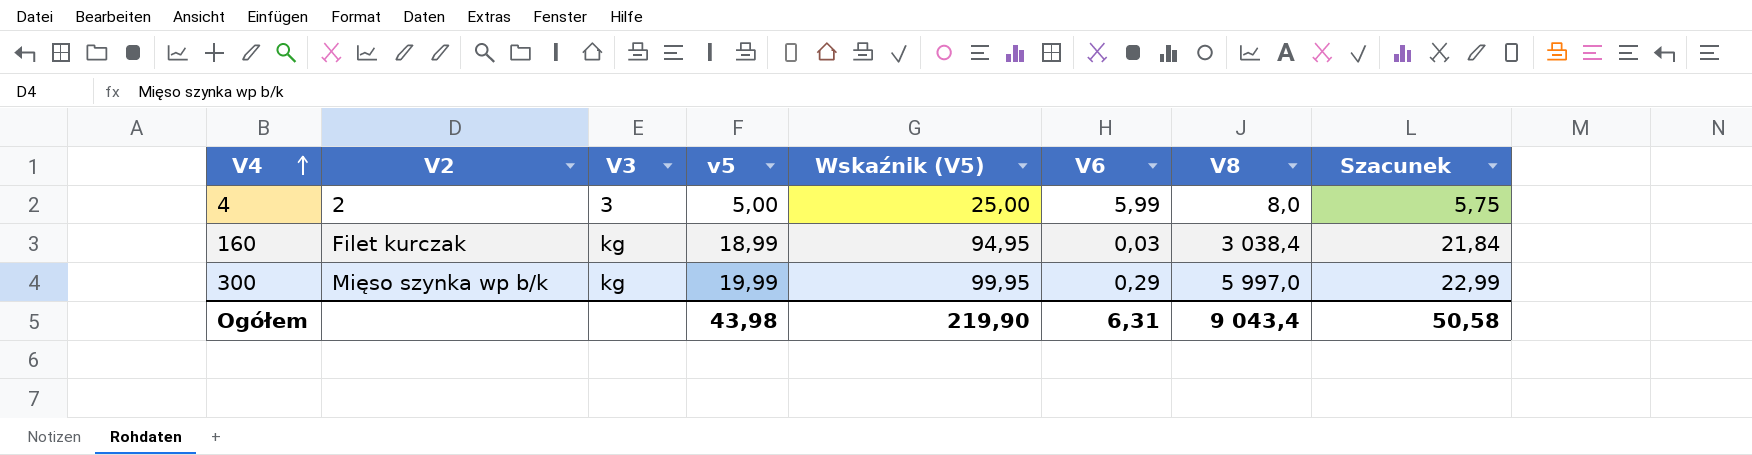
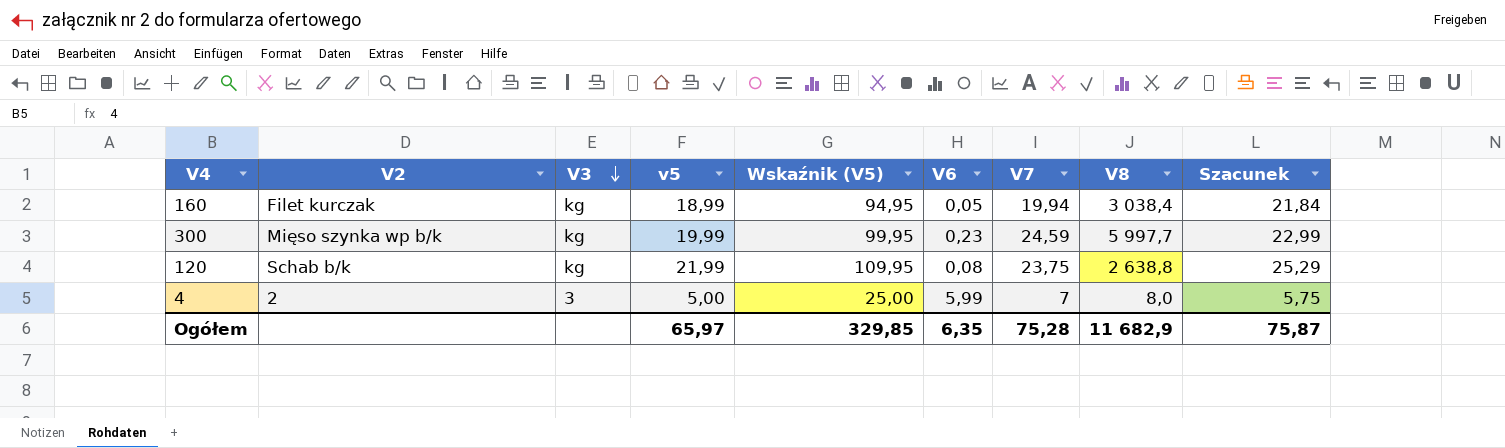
row order: V4 ascending -> V3 descending
column V7 | position: none -> 7
160 | V6: 0,03 -> 0,05
300 | V6: 0,29 -> 0,23
300 | V8: 5 997,0 -> 5 997,7
row 120: none -> Schab b/k | kg | 21,99 | 109,95 | 0,08 | 23,75 | 2 638,8 | 25,29
Ogółem | v5: 43,98 -> 65,97
Ogółem | Wskaźnik (V5): 219,90 -> 329,85
Ogółem | V6: 6,31 -> 6,35
Ogółem | V8: 9 043,4 -> 11 682,9
Ogółem | Szacunek: 50,58 -> 75,87

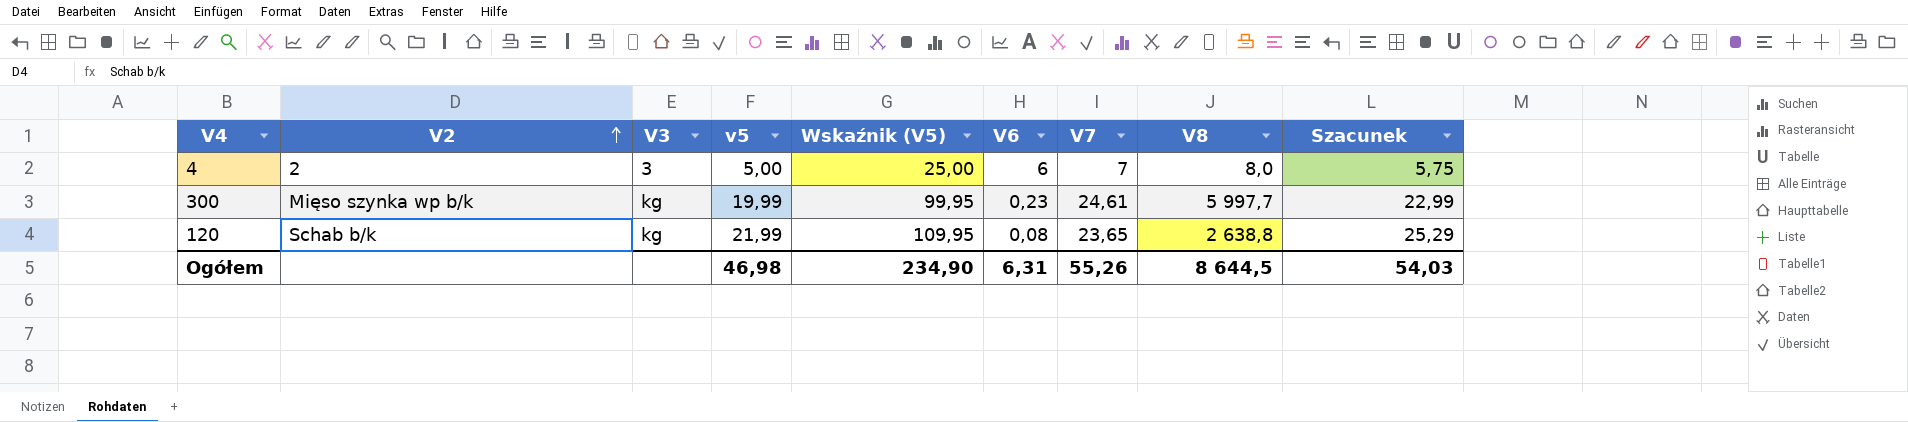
row order: V3 descending -> V2 ascending
row 160: Filet kurczak | kg | 18,99 | 94,95 | 0,05 | 19,94 | 3 038,4 | 21,84 -> none
4 | V6: 5,99 -> 6
300 | V7: 24,59 -> 24,61
120 | V7: 23,75 -> 23,65
Ogółem | v5: 65,97 -> 46,98
Ogółem | Wskaźnik (V5): 329,85 -> 234,90
Ogółem | V6: 6,35 -> 6,31
Ogółem | V7: 75,28 -> 55,26
Ogółem | V8: 11 682,9 -> 8 644,5
Ogółem | Szacunek: 75,87 -> 54,03

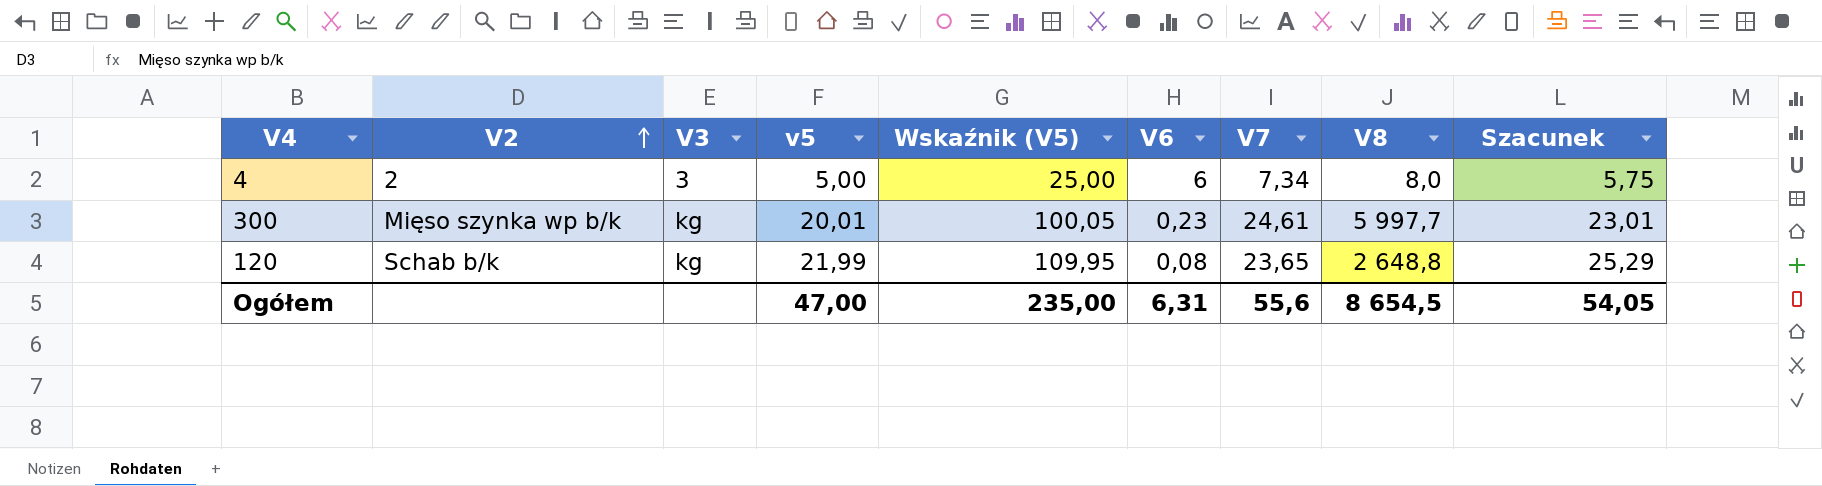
4 | V7: 7 -> 7,34
300 | v5: 19,99 -> 20,01
300 | Wskaźnik (V5): 99,95 -> 100,05
300 | Szacunek: 22,99 -> 23,01
120 | V8: 2 638,8 -> 2 648,8
Ogółem | v5: 46,98 -> 47,00
Ogółem | Wskaźnik (V5): 234,90 -> 235,00
Ogółem | V7: 55,26 -> 55,6
Ogółem | V8: 8 644,5 -> 8 654,5
Ogółem | Szacunek: 54,03 -> 54,05

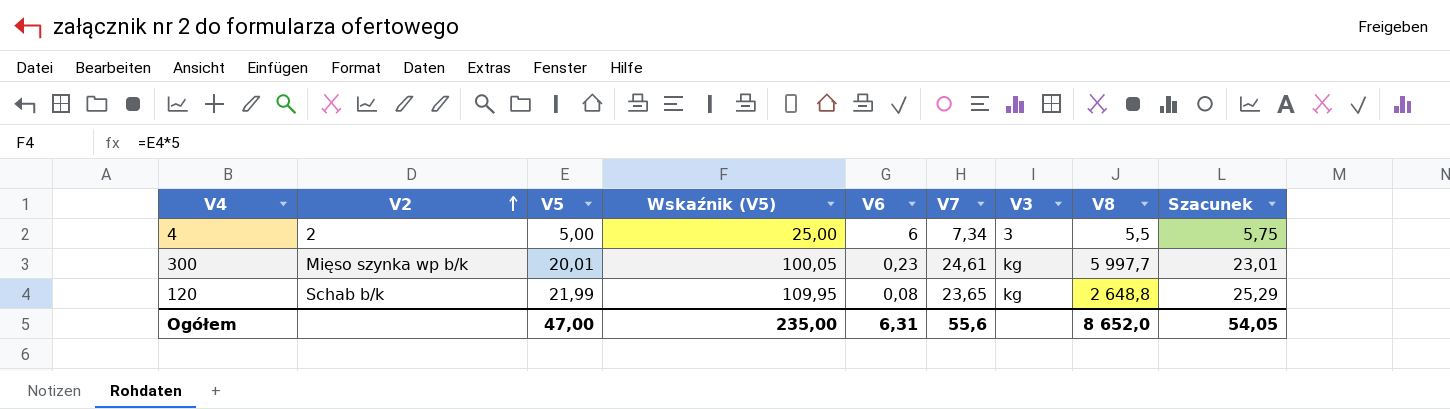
column name: v5 -> V5
column V3 | position: 3 -> 7
4 | V8: 8,0 -> 5,5
Ogółem | V8: 8 654,5 -> 8 652,0

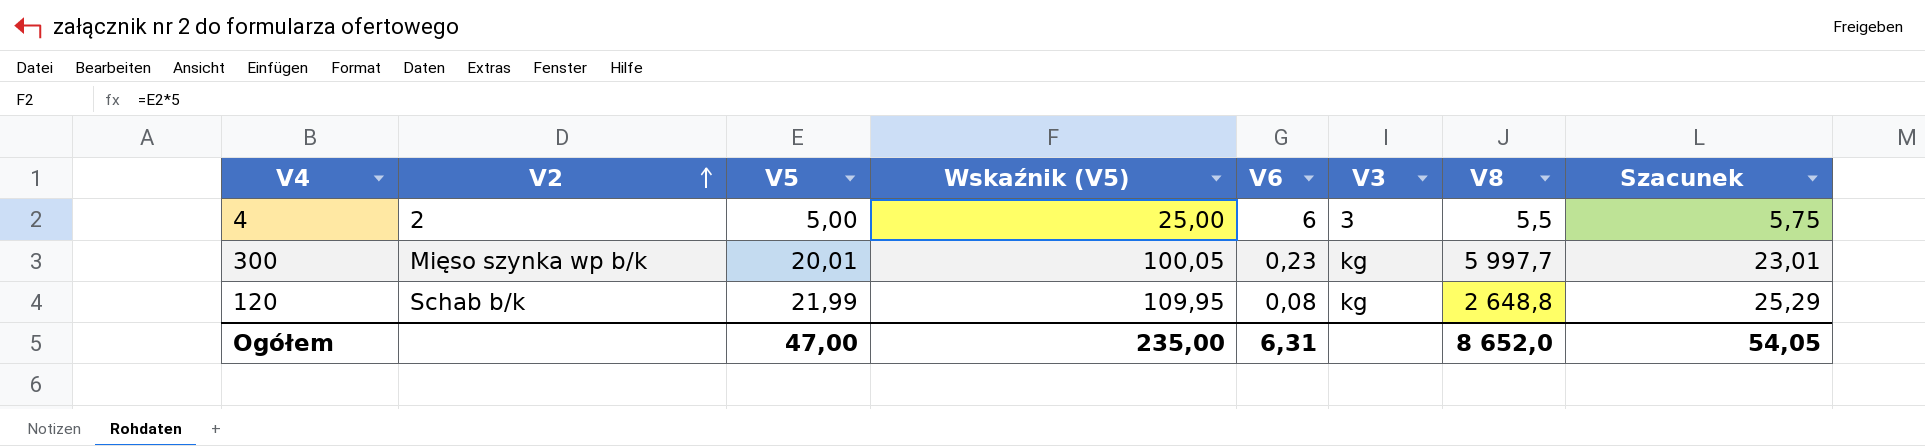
column V7 | position: 6 -> none

